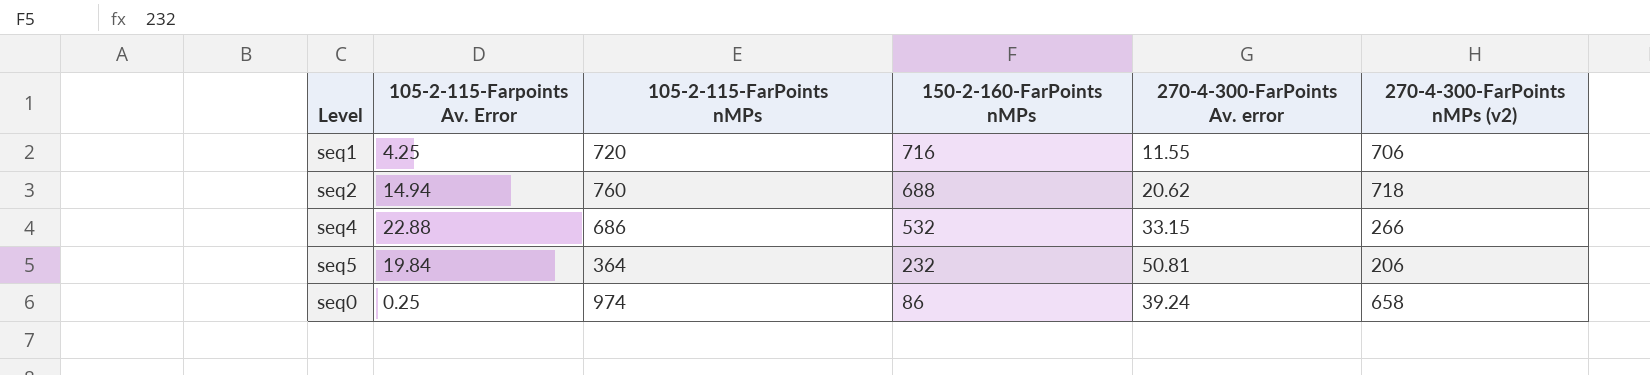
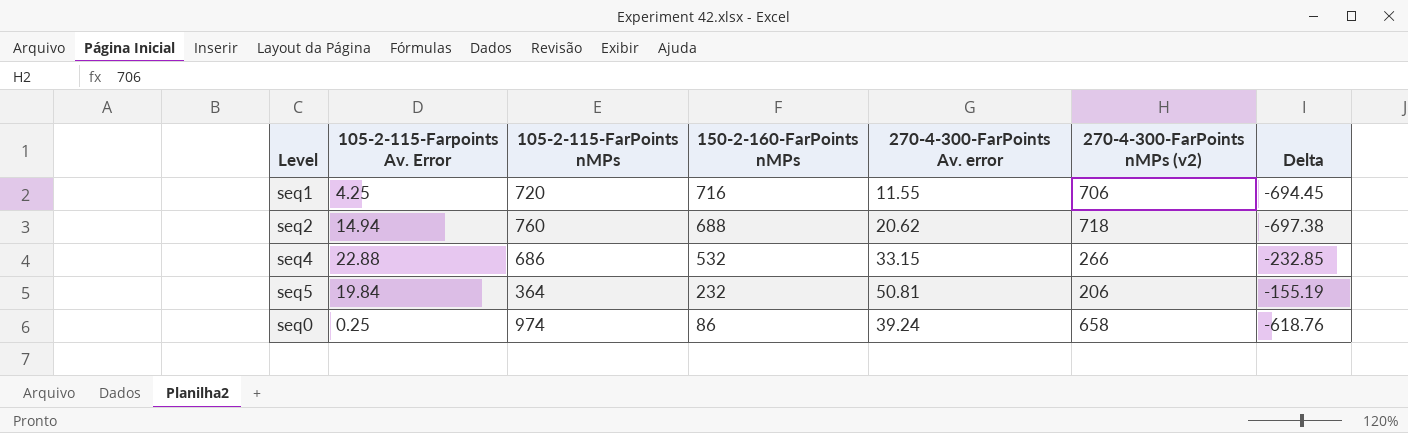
column Delta | formula: none -> [270-4-300-FarPoints Av. error] - [270-4-300-FarPoints nMPs (v2)]

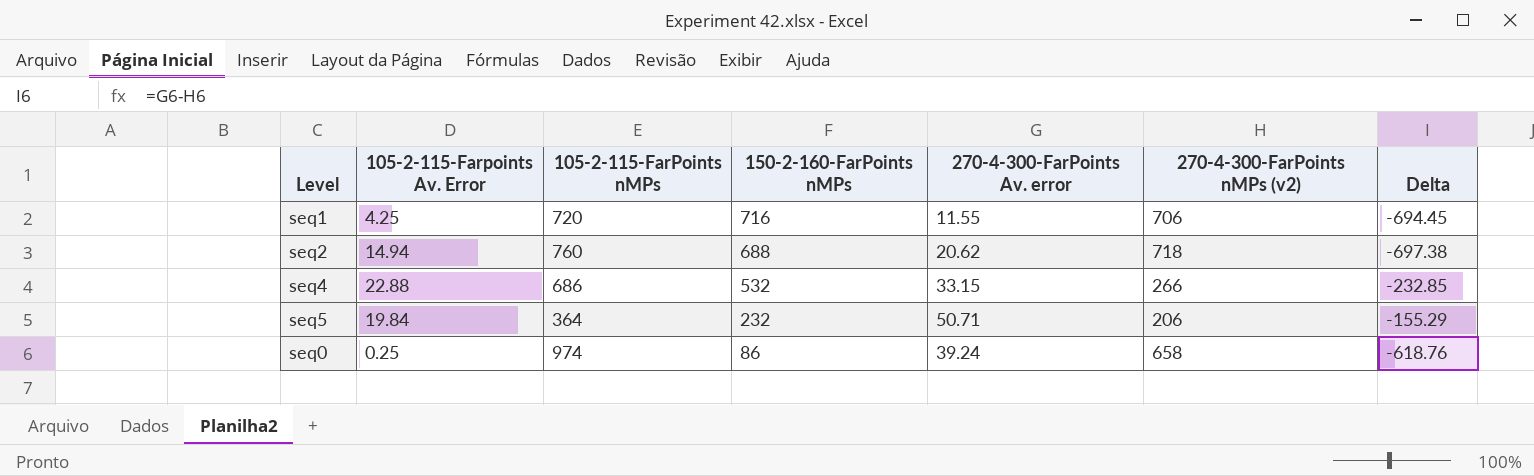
seq5 | 270-4-300-FarPoints Av. error: 50.81 -> 50.71
seq5 | Delta: -155.19 -> -155.29

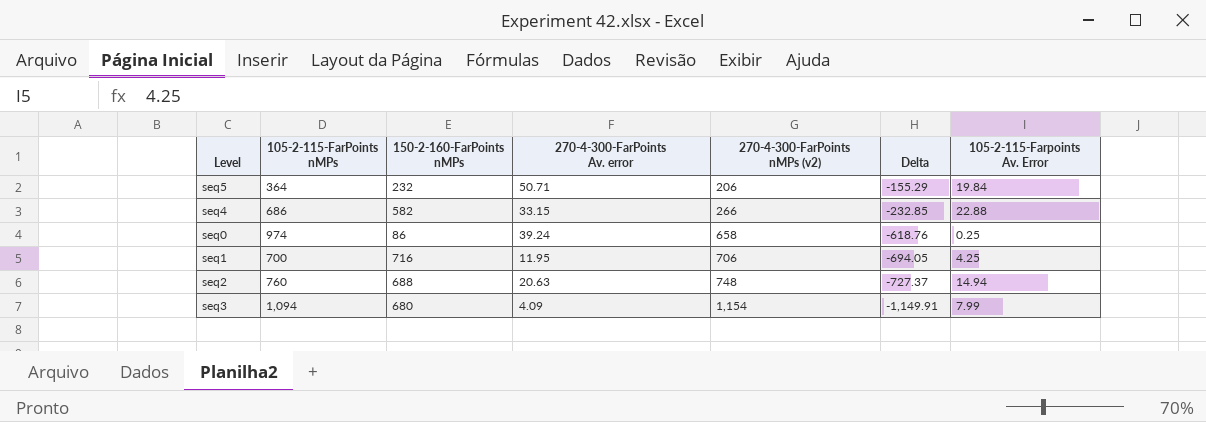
row order: 150-2-160-FarPoints nMPs descending -> 270-4-300-FarPoints nMPs (v2) ascending
column 105-2-115-Farpoints Av. Error | position: 2 -> 7
seq4 | 150-2-160-FarPoints nMPs: 532 -> 582
seq1 | 105-2-115-FarPoints nMPs: 720 -> 700
seq1 | 270-4-300-FarPoints Av. error: 11.55 -> 11.95
seq1 | Delta: -694.45 -> -694.05
seq2 | 270-4-300-FarPoints Av. error: 20.62 -> 20.63
seq2 | 270-4-300-FarPoints nMPs (v2): 718 -> 748
seq2 | Delta: -697.38 -> -727.37
row seq3: none -> 1,094 | 680 | 4.09 | 1,154 | -1,149.91 | 7.99

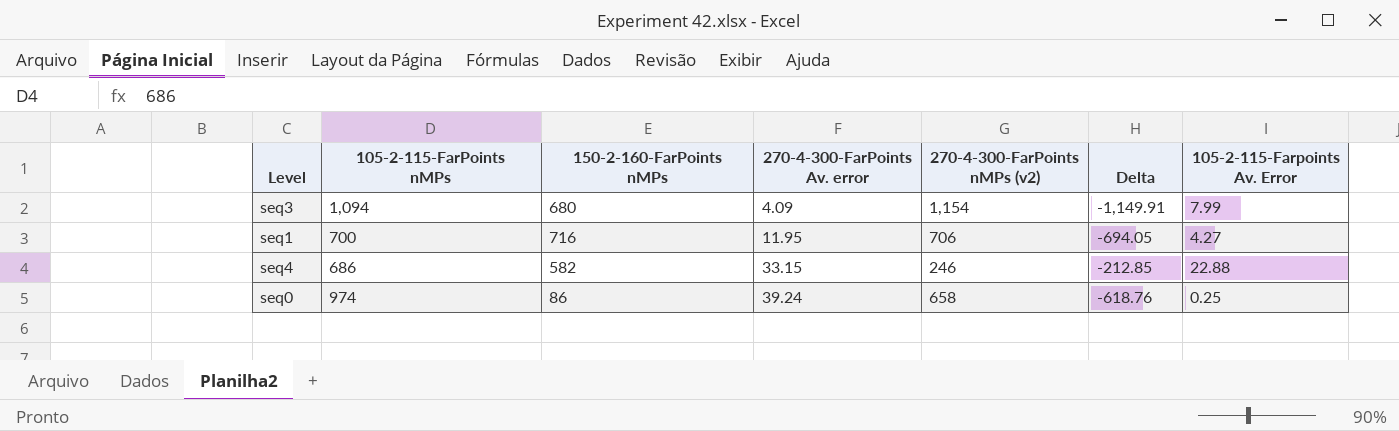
row order: 270-4-300-FarPoints nMPs (v2) ascending -> 270-4-300-FarPoints Av. error ascending
row seq5: 364 | 232 | 50.71 | 206 | -155.29 | 19.84 -> none
row seq2: 760 | 688 | 20.63 | 748 | -727.37 | 14.94 -> none
seq1 | 105-2-115-Farpoints Av. Error: 4.25 -> 4.27
seq4 | 270-4-300-FarPoints nMPs (v2): 266 -> 246
seq4 | Delta: -232.85 -> -212.85

